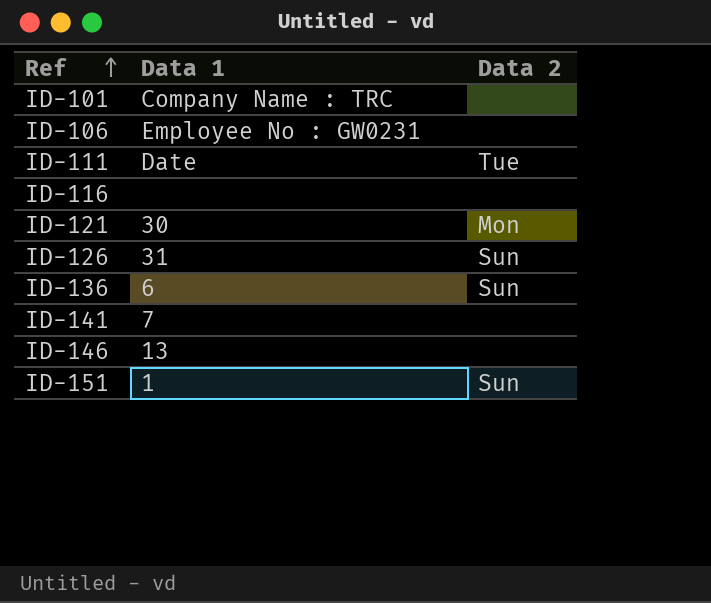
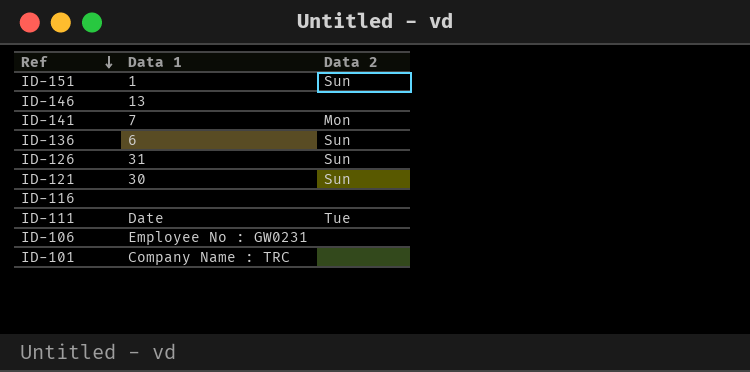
row order: Ref ascending -> Ref descending
ID-141 | Data 2: none -> Mon
ID-121 | Data 2: Mon -> Sun

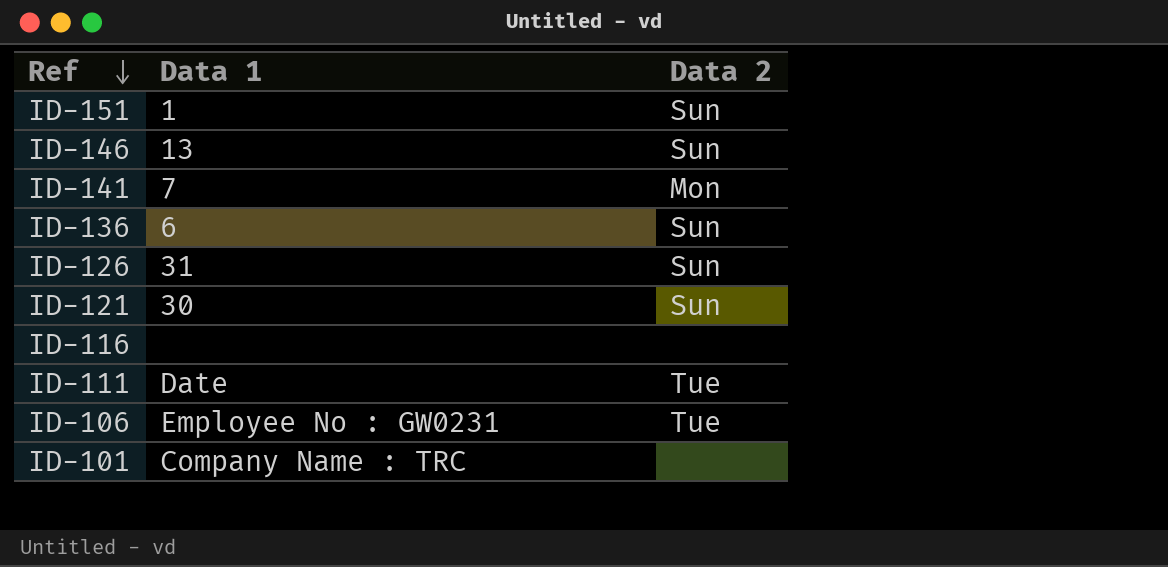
ID-146 | Data 2: none -> Sun
ID-106 | Data 2: none -> Tue

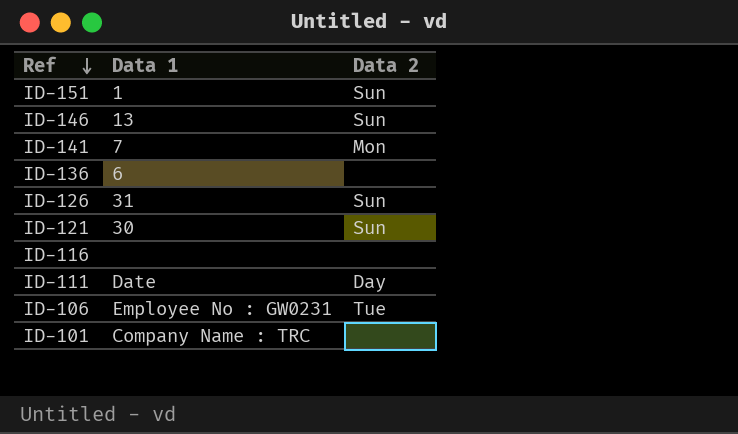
ID-136 | Data 2: Sun -> none
ID-111 | Data 2: Tue -> Day

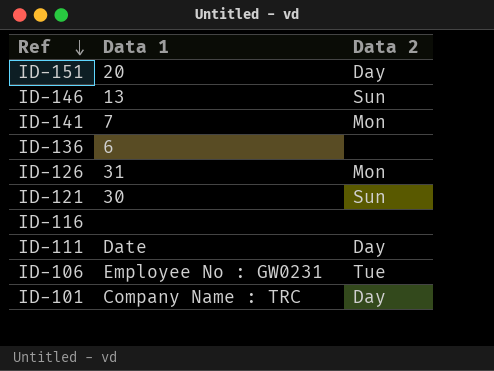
ID-151 | Data 1: 1 -> 20
ID-151 | Data 2: Sun -> Day
ID-126 | Data 2: Sun -> Mon
ID-101 | Data 2: none -> Day

